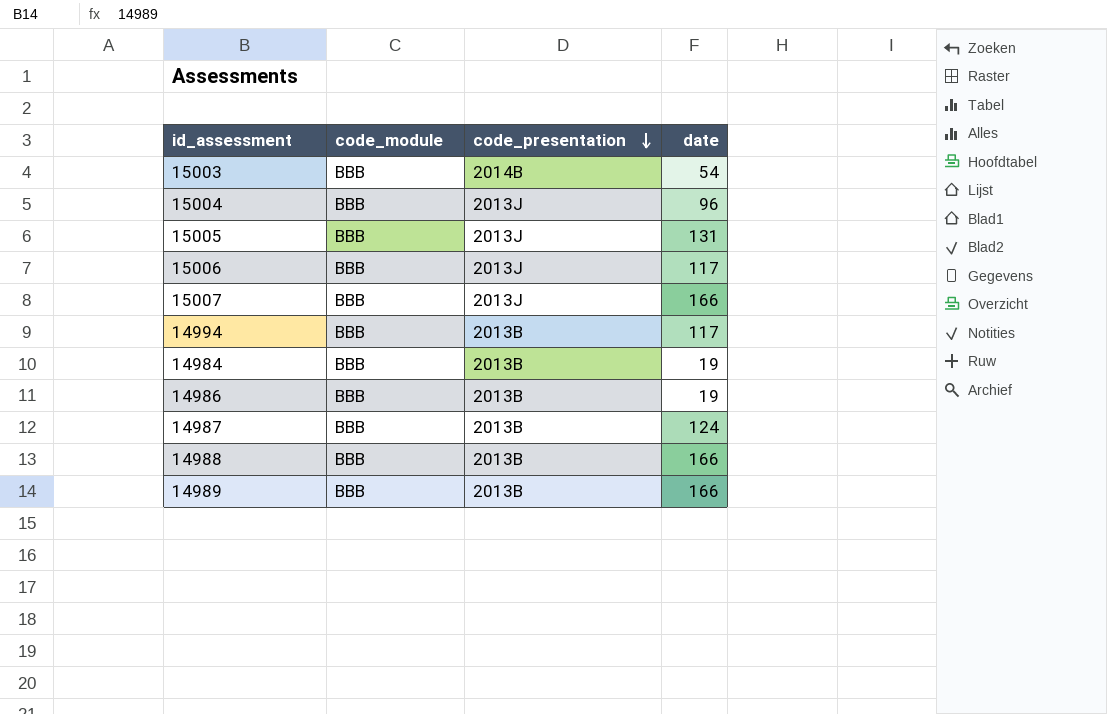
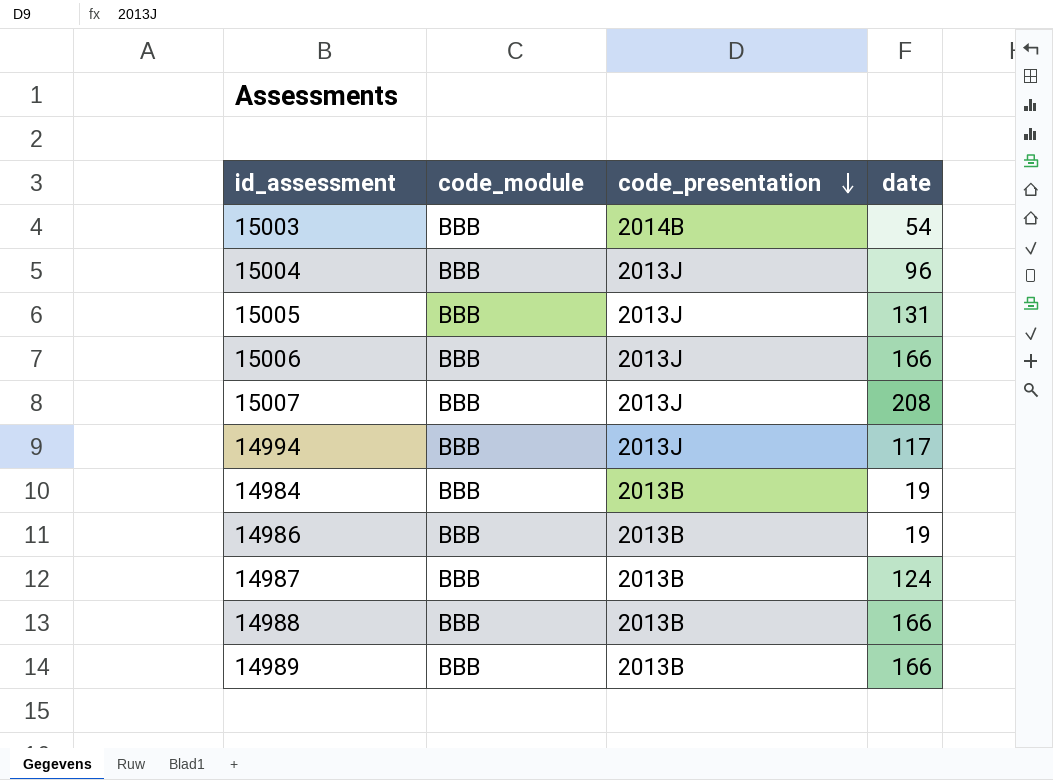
15006 | date: 117 -> 166
15007 | date: 166 -> 208
14994 | code_presentation: 2013B -> 2013J

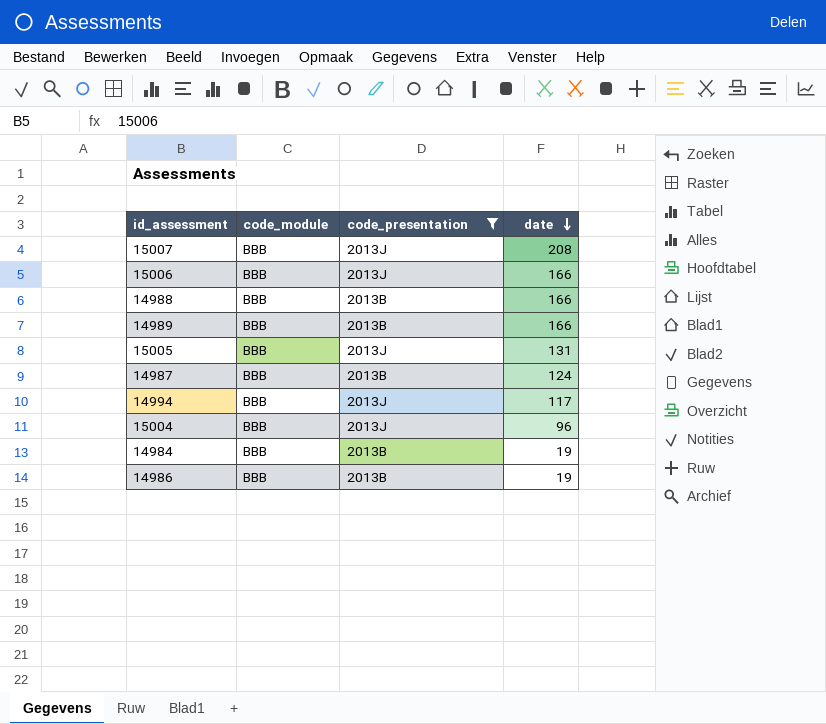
filter: none -> code_presentation != 2014B
row order: code_presentation descending -> date descending

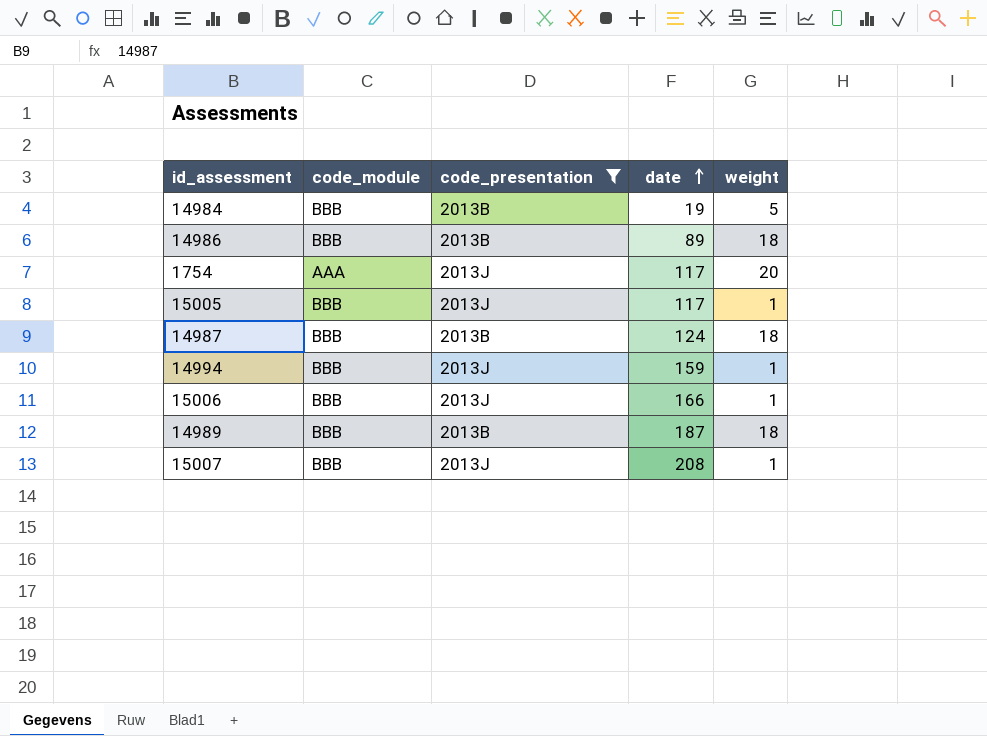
row order: date descending -> date ascending
column weight | position: none -> 5
row 14988: BBB | 2013B | 166 -> none
row 15004: BBB | 2013J | 96 -> none
14986 | date: 19 -> 89
row 1754: none -> AAA | 2013J | 117 | 20
15005 | date: 131 -> 117
14994 | date: 117 -> 159
14989 | date: 166 -> 187

